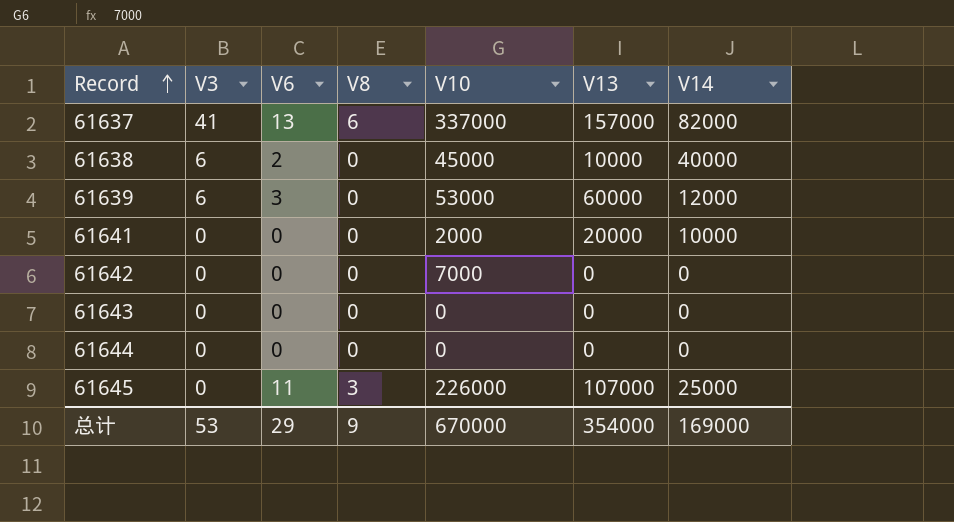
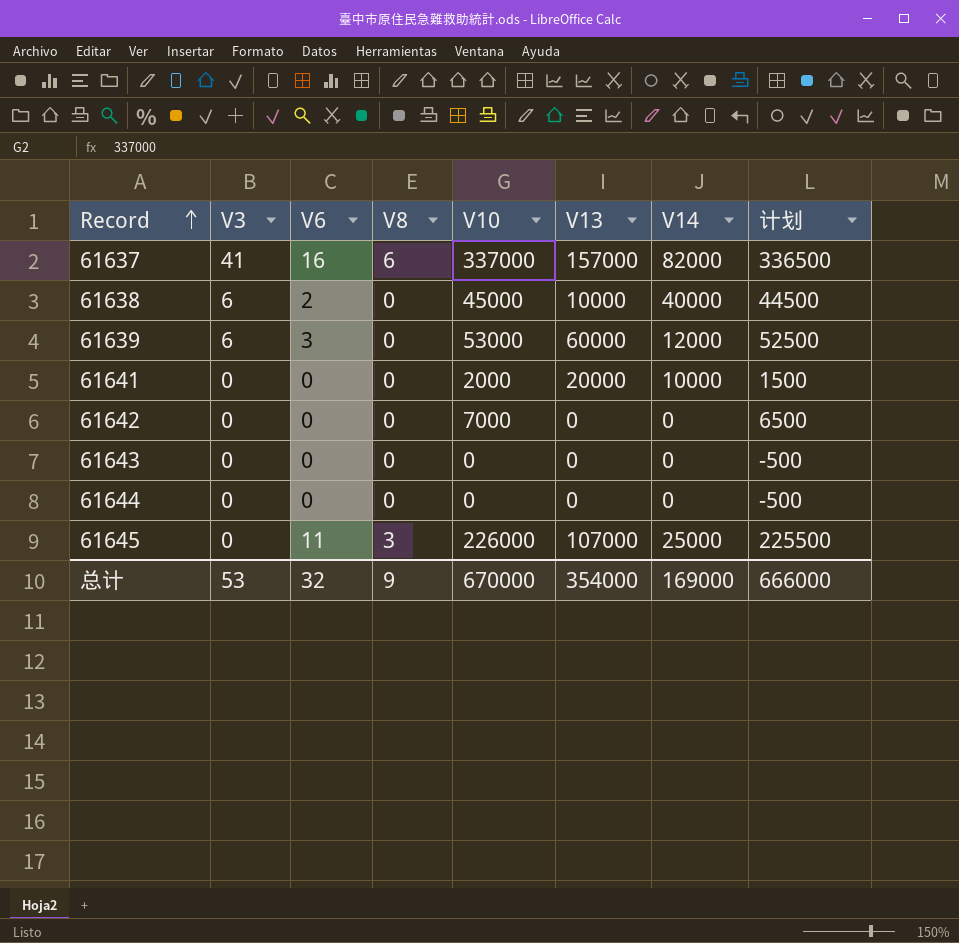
column 计划 | formula: none -> [V10] - 500
61637 | V6: 13 -> 16
总计 | V6: 29 -> 32

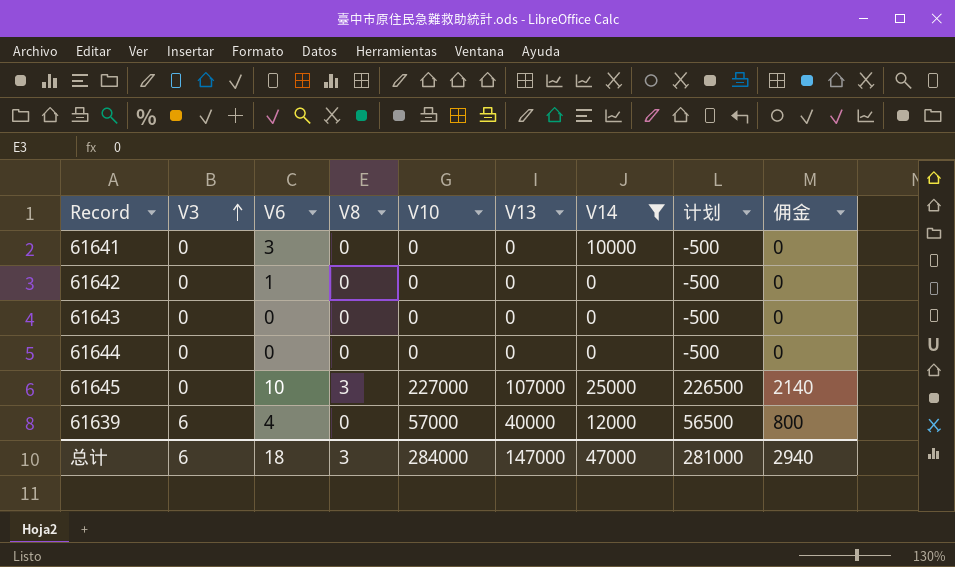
filter: none -> V14 <= 25000
row order: Record ascending -> V3 ascending
column 佣金 | formula: none -> [V13] * 0.02
61641 | V6: 0 -> 3
61641 | V10: 2000 -> 0
61641 | V13: 20000 -> 0
61641 | 计划: 1500 -> -500
61642 | V6: 0 -> 1
61642 | V10: 7000 -> 0
61642 | 计划: 6500 -> -500
61645 | V6: 11 -> 10
61645 | V10: 226000 -> 227000
61645 | 计划: 225500 -> 226500
61639 | V6: 3 -> 4
61639 | V10: 53000 -> 57000
61639 | V13: 60000 -> 40000
61639 | 计划: 52500 -> 56500
总计 | V3: 53 -> 6
总计 | V6: 32 -> 18
总计 | V8: 9 -> 3
总计 | V10: 670000 -> 284000
总计 | V13: 354000 -> 147000
总计 | V14: 169000 -> 47000
总计 | 计划: 666000 -> 281000

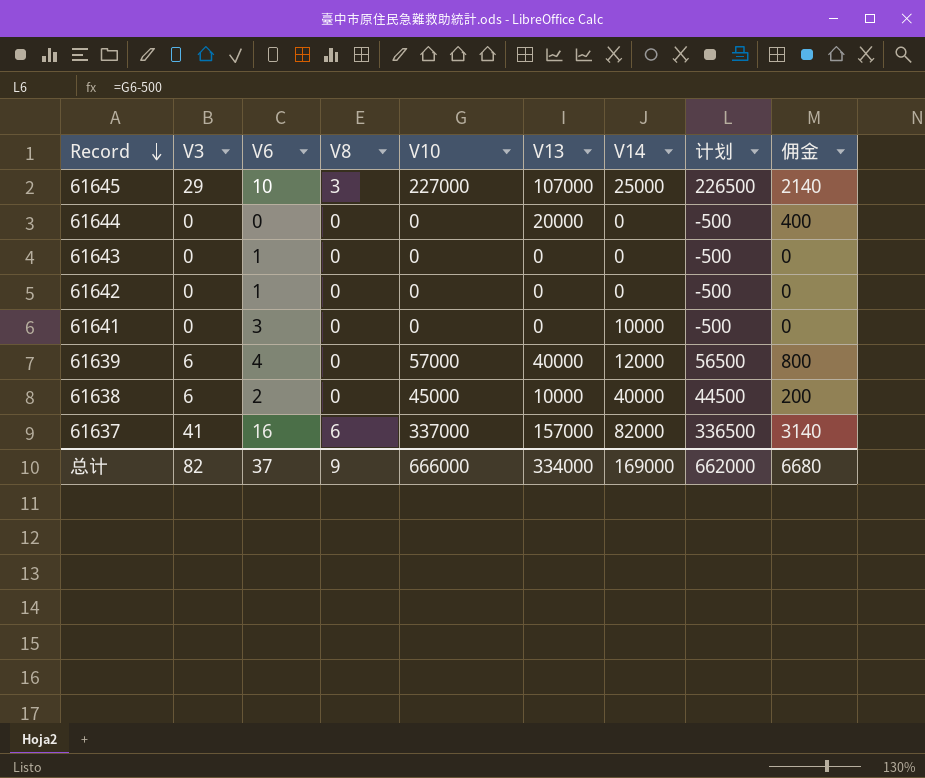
filter: V14 <= 25000 -> none
row order: V3 ascending -> Record descending
61645 | V3: 0 -> 29
61644 | V13: 0 -> 20000
61644 | 佣金: 0 -> 400
61643 | V6: 0 -> 1
总计 | V3: 6 -> 82
总计 | V6: 18 -> 37
总计 | V8: 3 -> 9
总计 | V10: 284000 -> 666000
总计 | V13: 147000 -> 334000
总计 | V14: 47000 -> 169000
总计 | 计划: 281000 -> 662000
总计 | 佣金: 2940 -> 6680

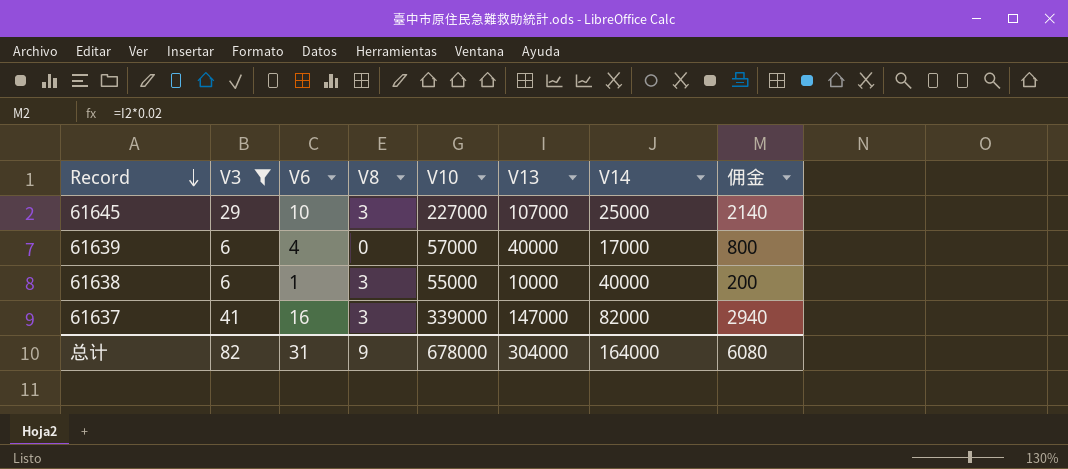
filter: none -> V3 != 0
column 计划 | formula: [V10] - 500 -> none
61639 | V14: 12000 -> 17000
61638 | V6: 2 -> 1
61638 | V8: 0 -> 3
61638 | V10: 45000 -> 55000
61637 | V8: 6 -> 3
61637 | V10: 337000 -> 339000
61637 | V13: 157000 -> 147000
61637 | 佣金: 3140 -> 2940
总计 | V6: 37 -> 31
总计 | V10: 666000 -> 678000
总计 | V13: 334000 -> 304000
总计 | V14: 169000 -> 164000
总计 | 佣金: 6680 -> 6080

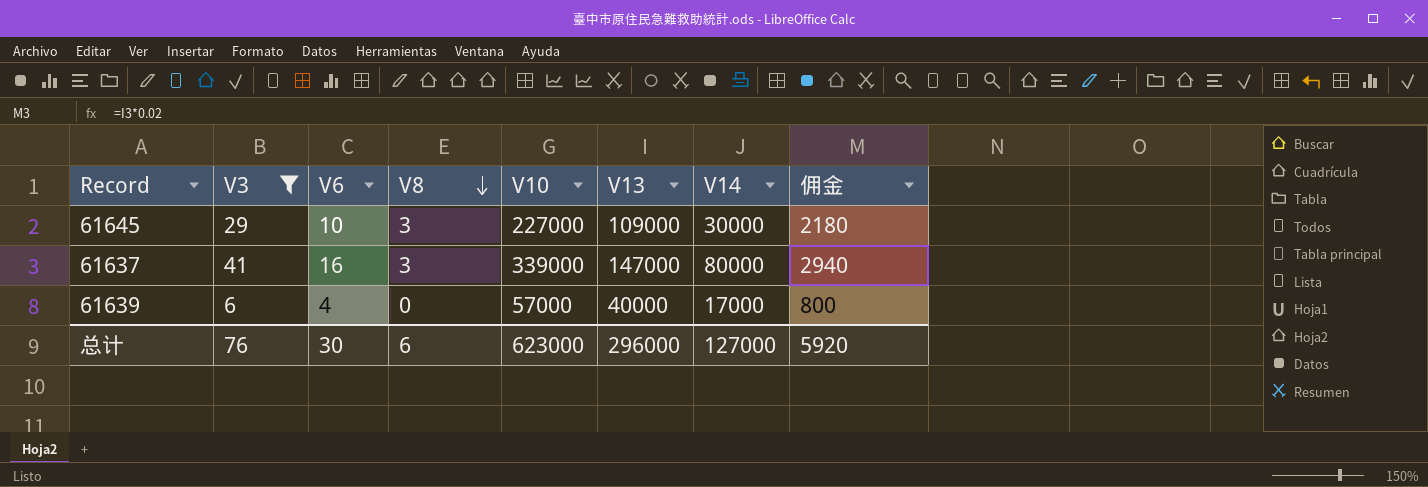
row order: Record descending -> V8 descending
row 61638: 6 | 1 | 3 | 55000 | 10000 | 40000 | 200 -> none
61645 | V13: 107000 -> 109000
61645 | V14: 25000 -> 30000
61645 | 佣金: 2140 -> 2180
61637 | V14: 82000 -> 80000
总计 | V3: 82 -> 76
总计 | V6: 31 -> 30
总计 | V8: 9 -> 6
总计 | V10: 678000 -> 623000
总计 | V13: 304000 -> 296000
总计 | V14: 164000 -> 127000
总计 | 佣金: 6080 -> 5920

